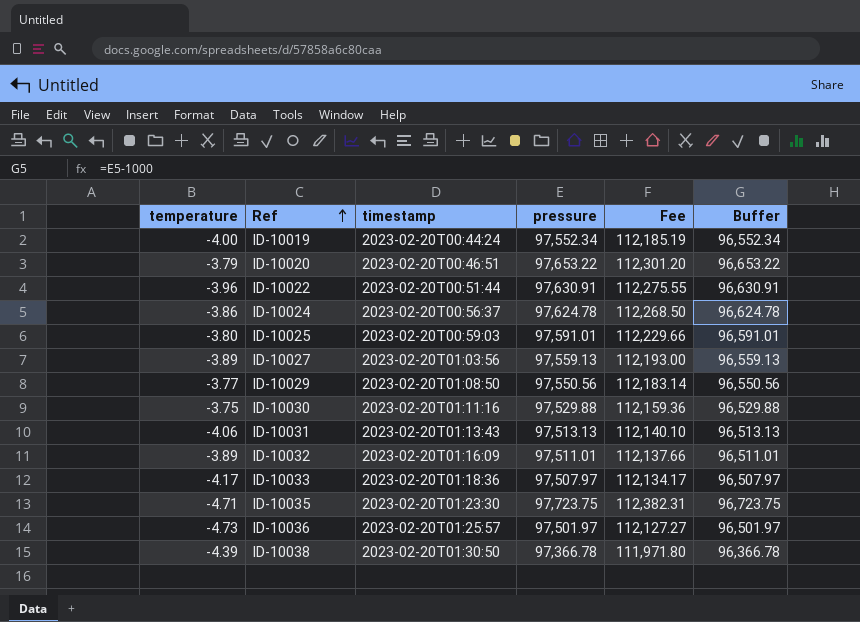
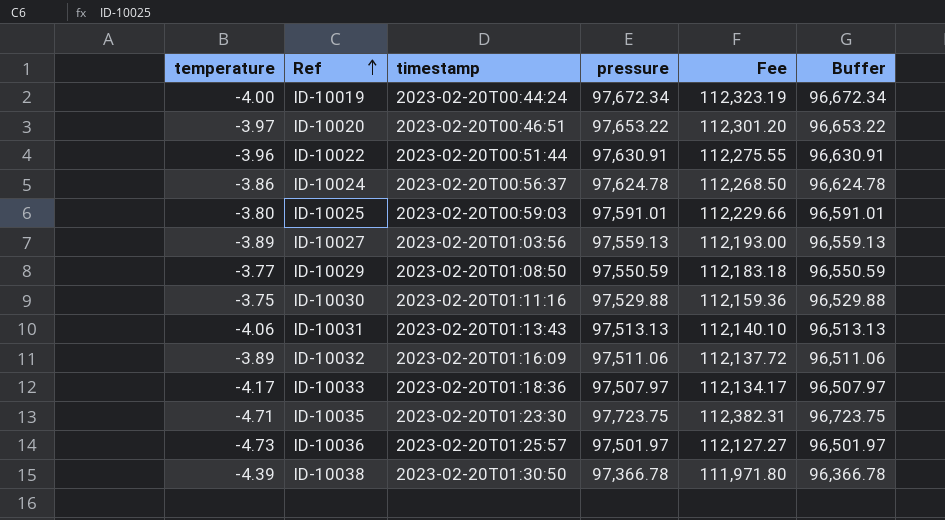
ID-10019 | pressure: 97,552.34 -> 97,672.34
ID-10019 | Fee: 112,185.19 -> 112,323.19
ID-10019 | Buffer: 96,552.34 -> 96,672.34
ID-10020 | temperature: -3.79 -> -3.97
ID-10029 | pressure: 97,550.56 -> 97,550.59
ID-10029 | Fee: 112,183.14 -> 112,183.18
ID-10029 | Buffer: 96,550.56 -> 96,550.59
ID-10032 | pressure: 97,511.01 -> 97,511.06
ID-10032 | Fee: 112,137.66 -> 112,137.72
ID-10032 | Buffer: 96,511.01 -> 96,511.06

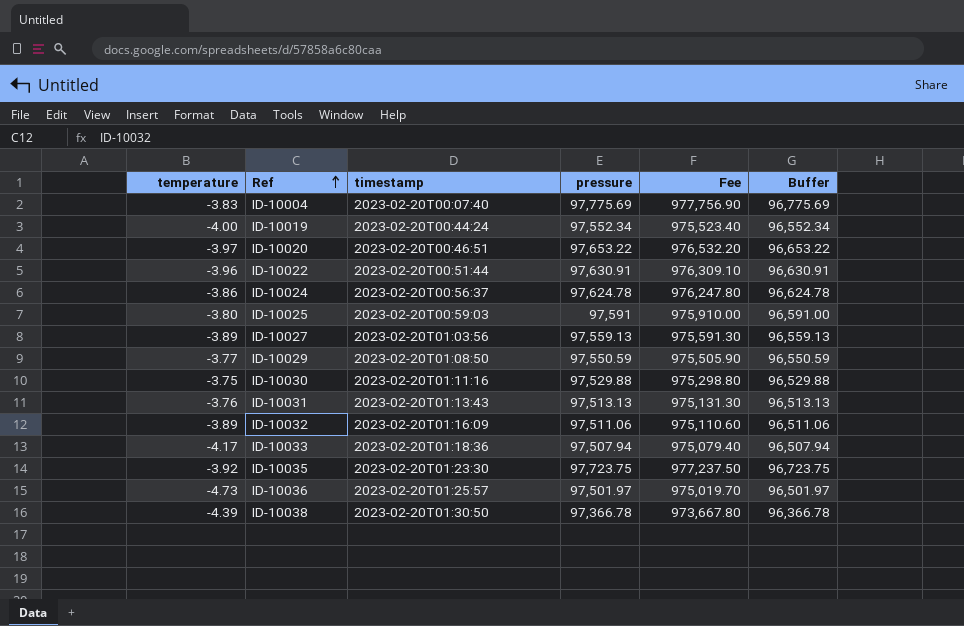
column Fee | formula: [pressure] * 1.15 -> [pressure] * 10
row ID-10004: none -> -3.83 | 2023-02-20T00:07:40 | 97,775.69 | 977,756.90 | 96,775.69
ID-10019 | pressure: 97,672.34 -> 97,552.34
ID-10019 | Buffer: 96,672.34 -> 96,552.34
ID-10025 | pressure: 97,591.01 -> 97,591
ID-10025 | Buffer: 96,591.01 -> 96,591.00
ID-10031 | temperature: -4.06 -> -3.76
ID-10033 | pressure: 97,507.97 -> 97,507.94
ID-10033 | Buffer: 96,507.97 -> 96,507.94
ID-10035 | temperature: -4.71 -> -3.92

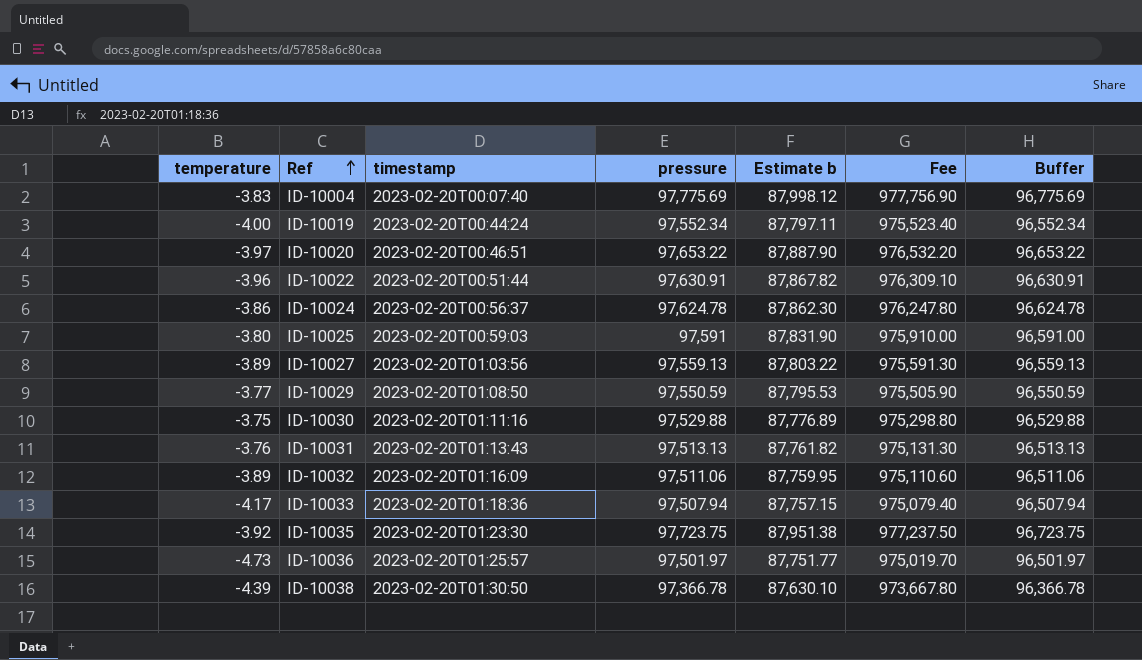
column Estimate b | formula: none -> [pressure] * 0.9

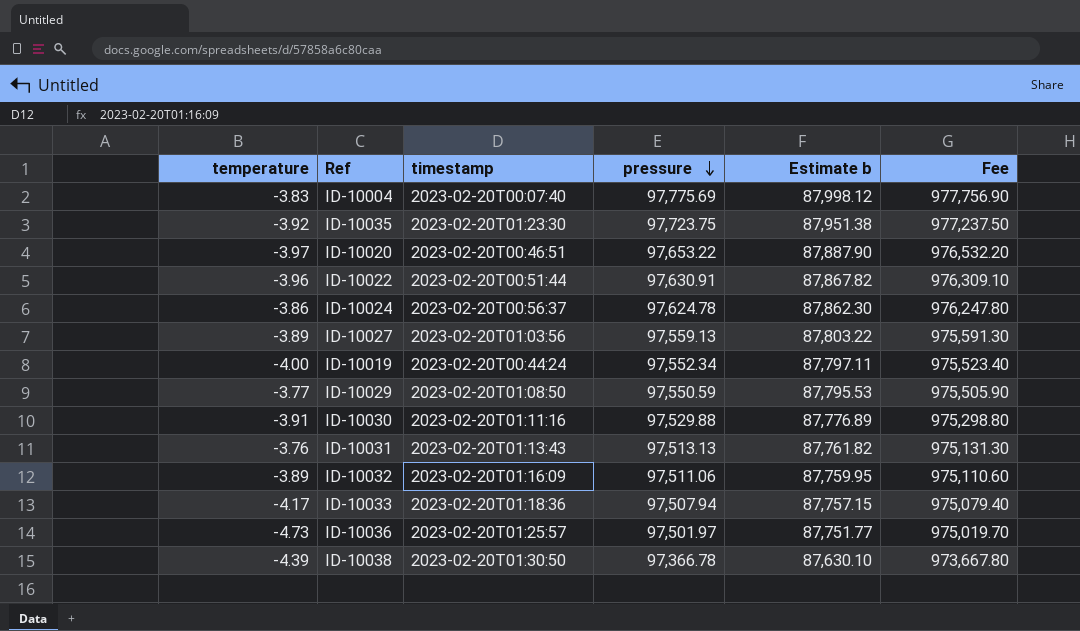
row order: Ref ascending -> pressure descending
column Buffer | formula: [pressure] - 1000 -> none
row ID-10025: -3.80 | 2023-02-20T00:59:03 | 97,591 | 87,831.90 | 975,910.00 | 96,591.00 -> none
ID-10030 | temperature: -3.75 -> -3.91

